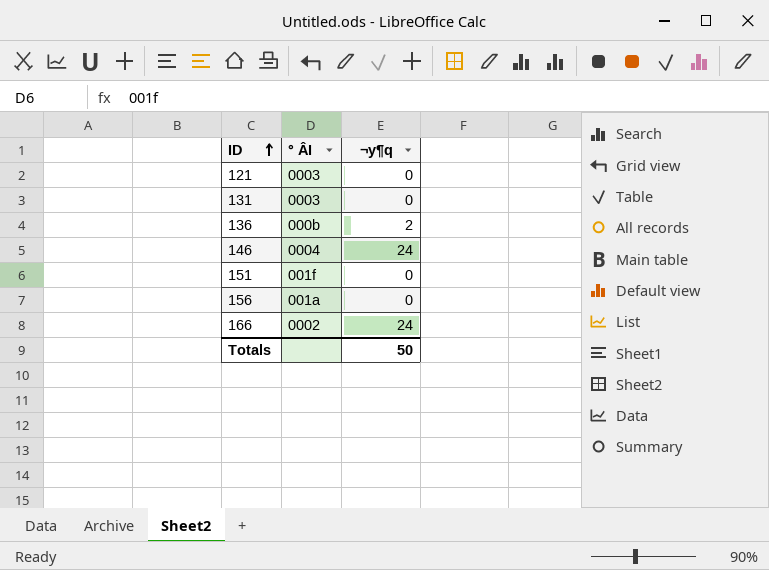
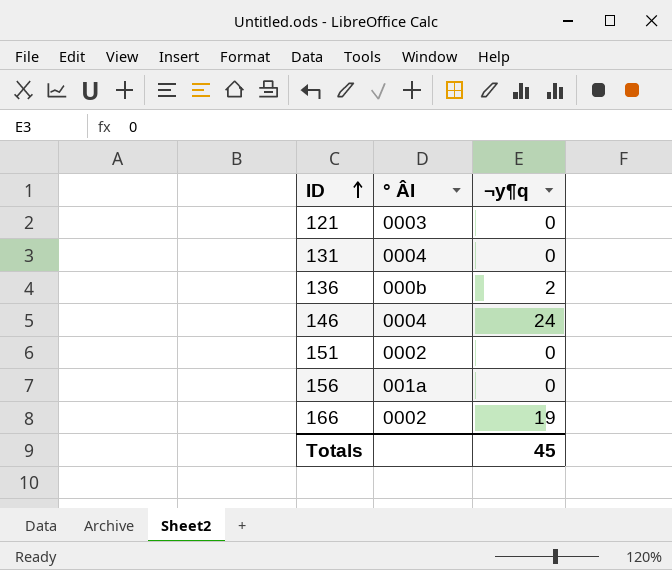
131 | ° ÂI: 0003 -> 0004
151 | ° ÂI: 001f -> 0002
166 | ¬y¶q: 24 -> 19
Totals | ¬y¶q: 50 -> 45

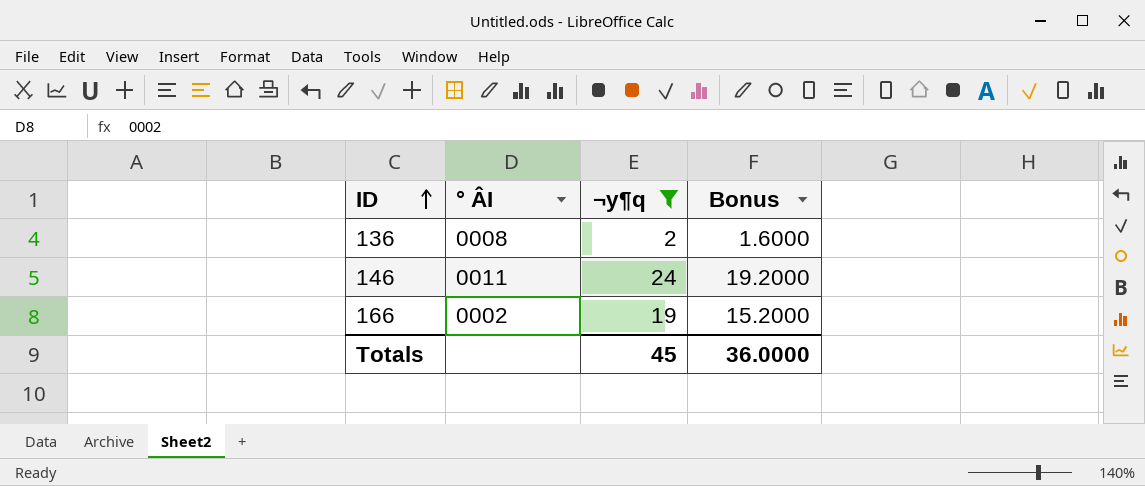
filter: none -> ¬y¶q != 0
column Bonus | formula: none -> [¬y¶q] * 0.8
136 | ° ÂI: 000b -> 0008
146 | ° ÂI: 0004 -> 0011

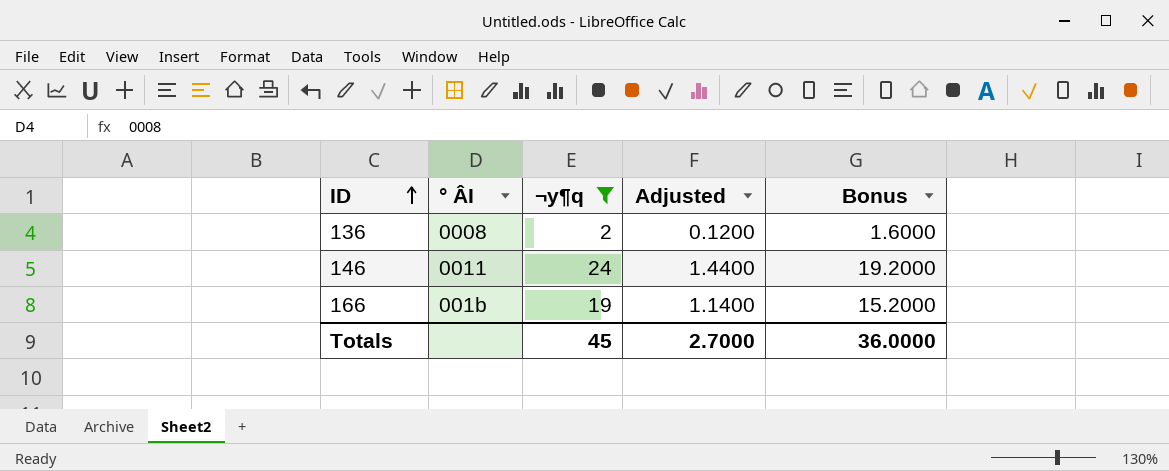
column Adjusted | formula: none -> [¬y¶q] * 0.06
166 | ° ÂI: 0002 -> 001b

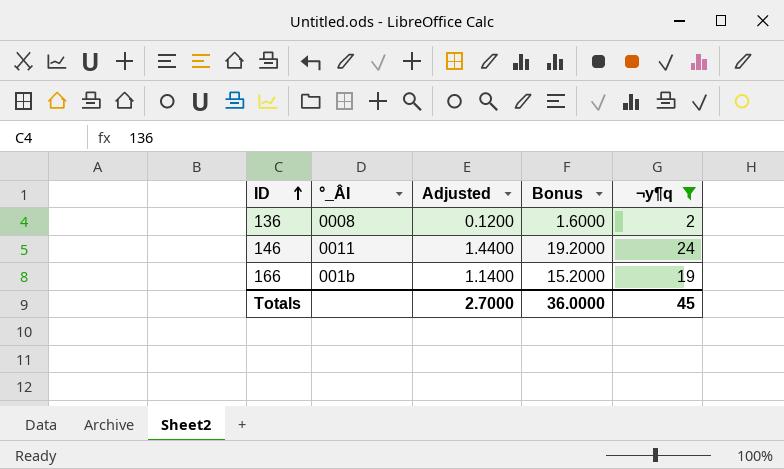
column name: ° ÂI -> °_ÂI
column ¬y¶q | position: 3 -> 5

